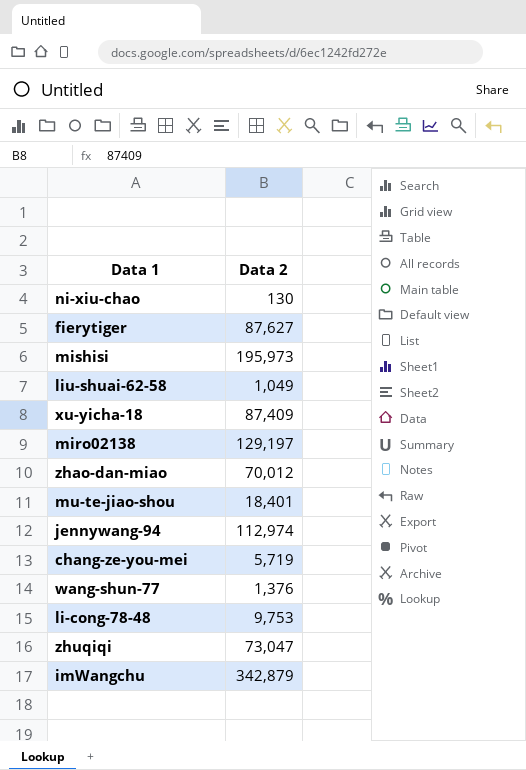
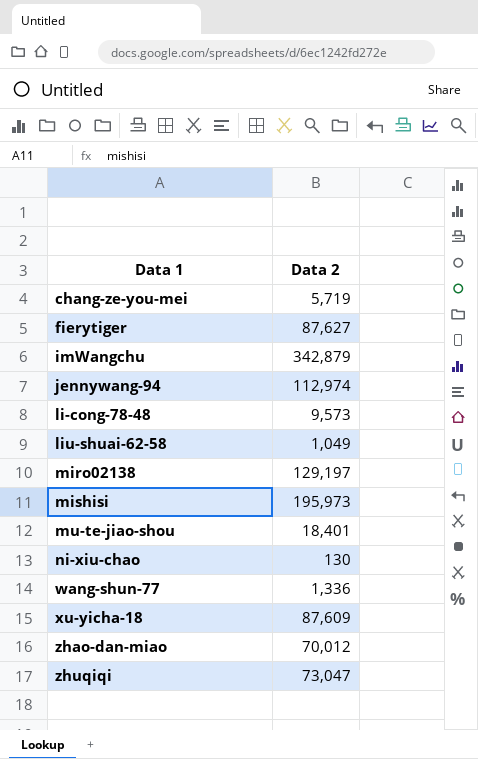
row order: none -> Data 1 ascending
li-cong-78-48 | Data 2: 9,753 -> 9,573
wang-shun-77 | Data 2: 1,376 -> 1,336
xu-yicha-18 | Data 2: 87,409 -> 87,609

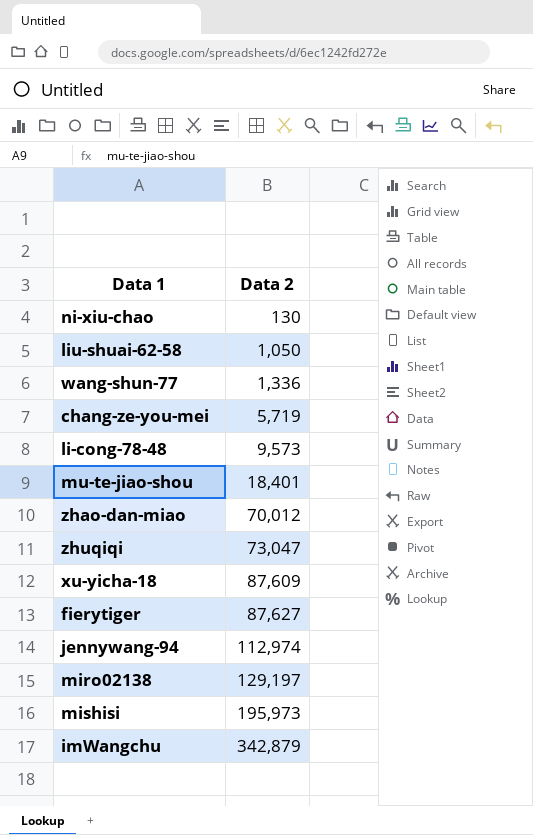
row order: Data 1 ascending -> Data 2 ascending
liu-shuai-62-58 | Data 2: 1,049 -> 1,050

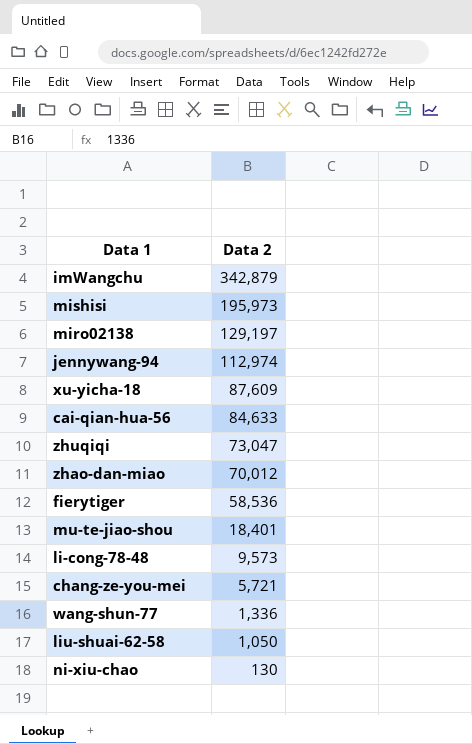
row order: Data 2 ascending -> Data 2 descending
row cai-qian-hua-56: none -> 84,633
fierytiger | Data 2: 87,627 -> 58,536
chang-ze-you-mei | Data 2: 5,719 -> 5,721

